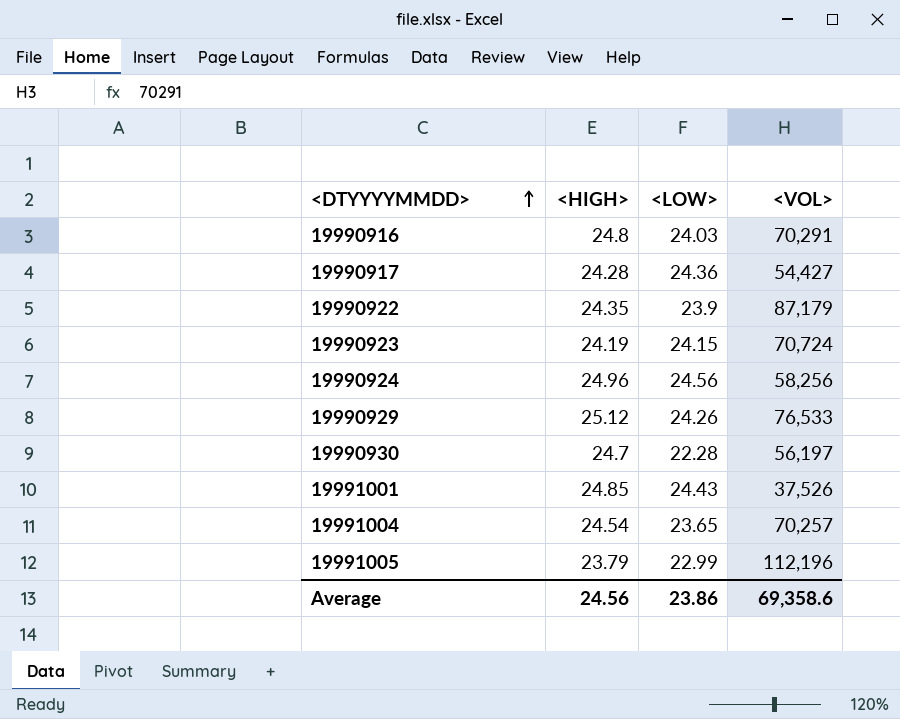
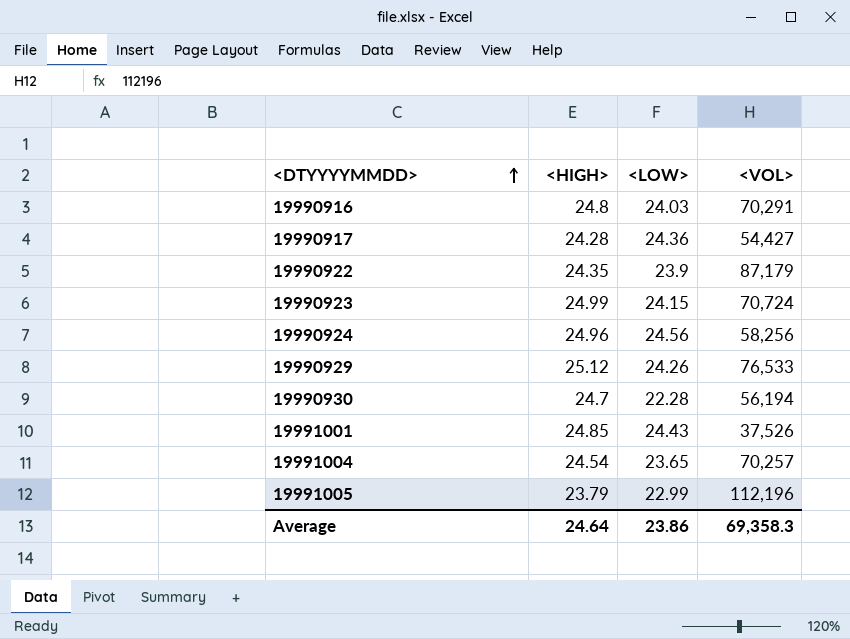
19990923 | <HIGH>: 24.19 -> 24.99
19990930 | <VOL>: 56,197 -> 56,194
Average | <HIGH>: 24.56 -> 24.64
Average | <VOL>: 69,358.6 -> 69,358.3

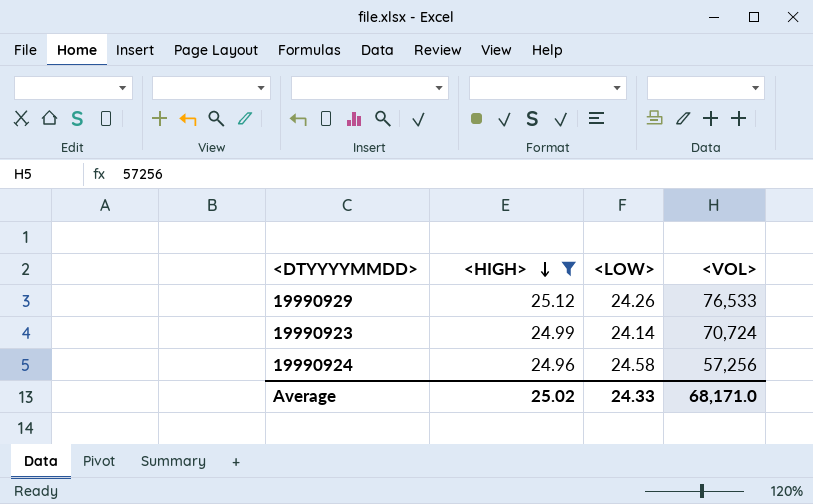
filter: none -> <HIGH> >= 24.96
row order: <DTYYYYMMDD> ascending -> <HIGH> descending
19990923 | <LOW>: 24.15 -> 24.14
19990924 | <LOW>: 24.56 -> 24.58
19990924 | <VOL>: 58,256 -> 57,256
Average | <HIGH>: 24.64 -> 25.02
Average | <LOW>: 23.86 -> 24.33
Average | <VOL>: 69,358.3 -> 68,171.0

